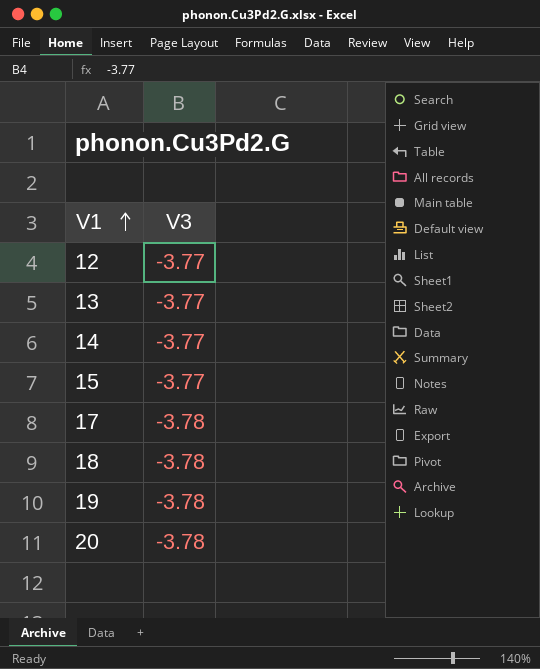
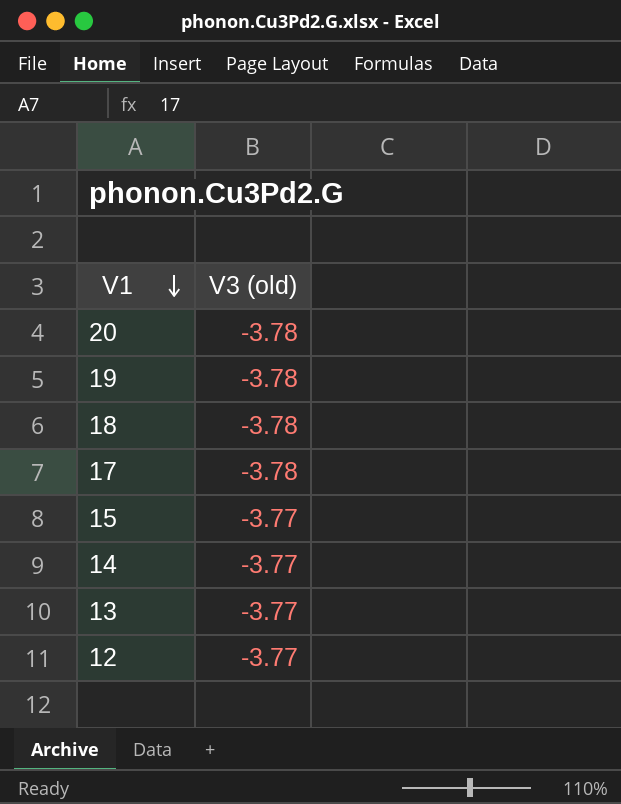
row order: V1 ascending -> V1 descending
column name: V3 -> V3 (old)

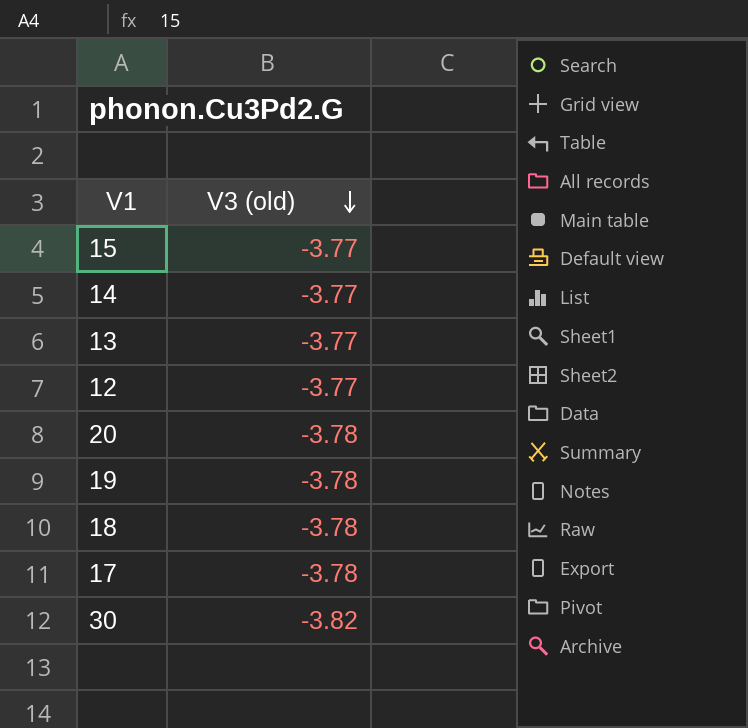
row order: V1 descending -> V3 (old) descending
row 30: none -> -3.82

